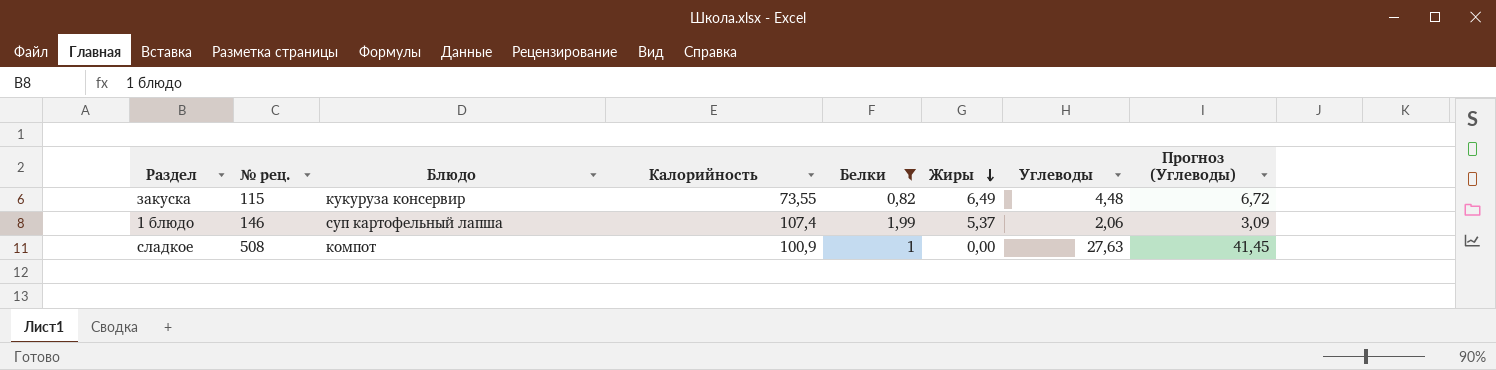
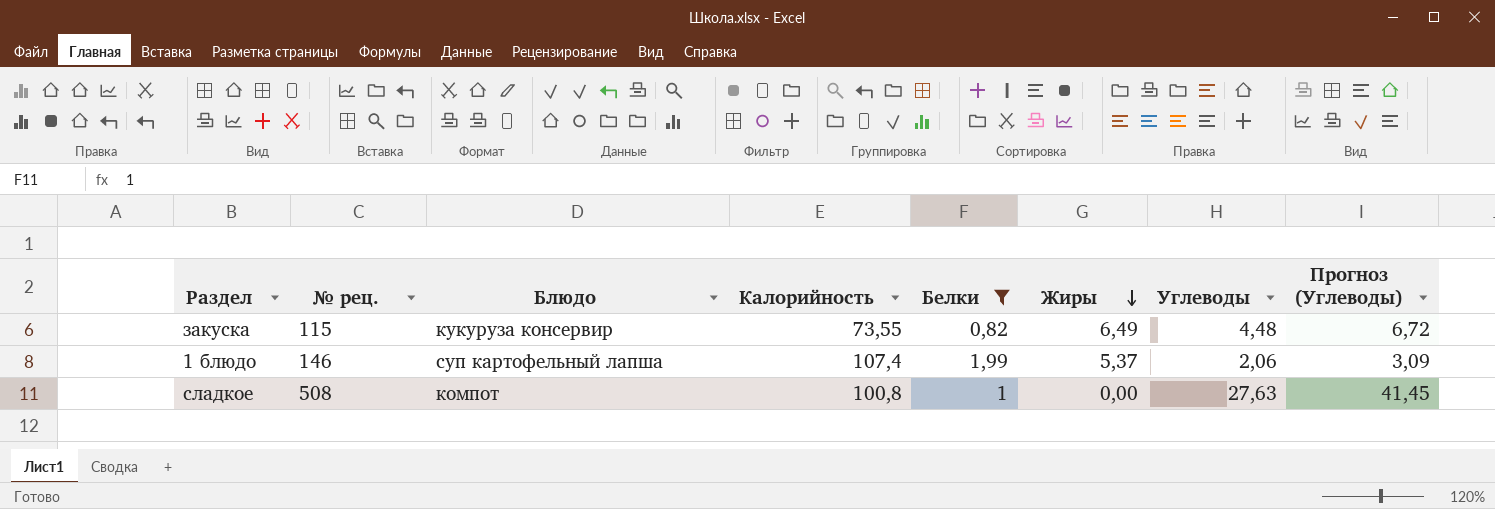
сладкое | Калорийность: 100,9 -> 100,8

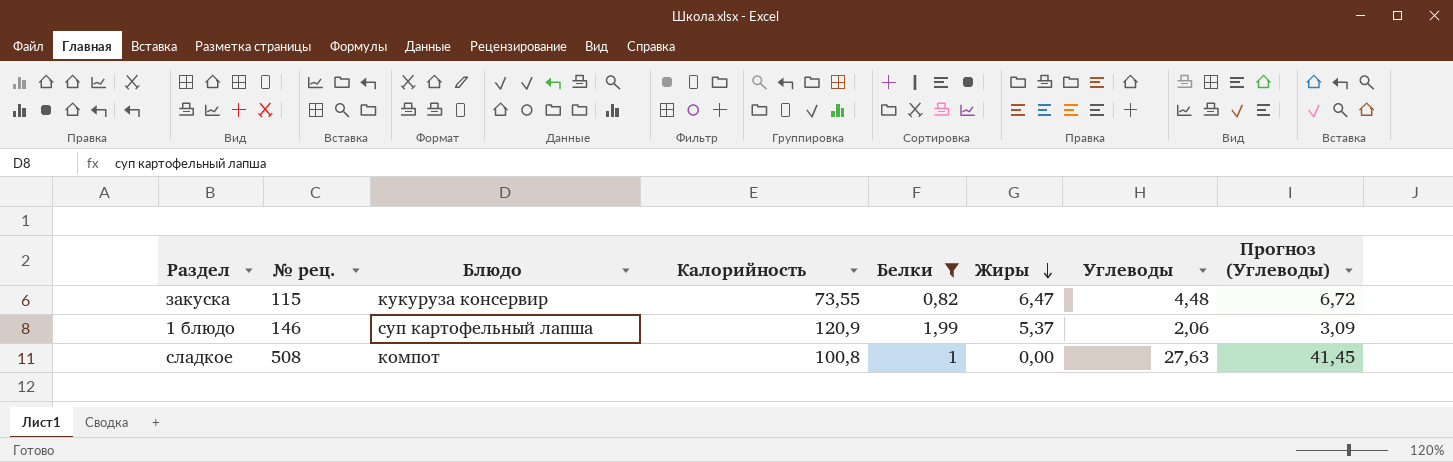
закуска | Жиры: 6,49 -> 6,47
1 блюдо | Калорийность: 107,4 -> 120,9

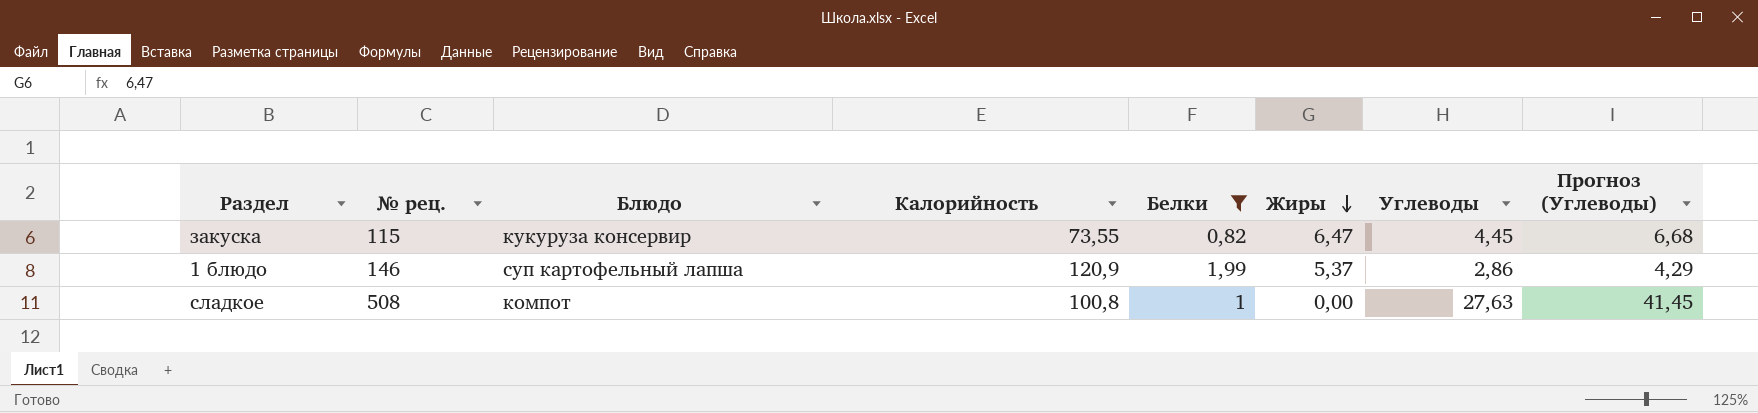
закуска | Углеводы: 4,48 -> 4,45
закуска | Прогноз (Углеводы): 6,72 -> 6,68
1 блюдо | Углеводы: 2,06 -> 2,86
1 блюдо | Прогноз (Углеводы): 3,09 -> 4,29

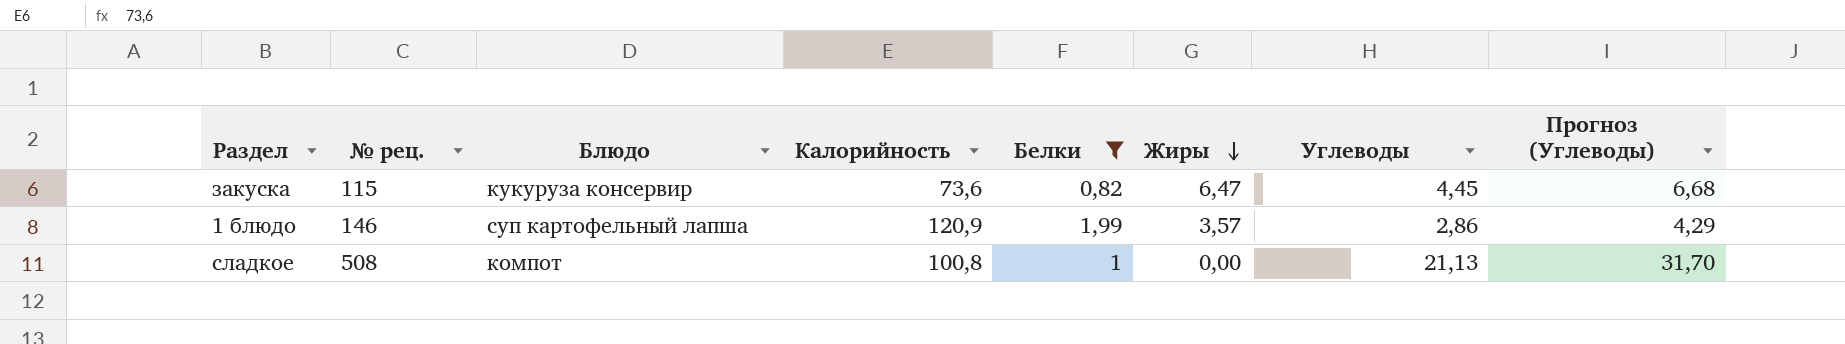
закуска | Калорийность: 73,55 -> 73,6
1 блюдо | Жиры: 5,37 -> 3,57
сладкое | Углеводы: 27,63 -> 21,13
сладкое | Прогноз (Углеводы): 41,45 -> 31,70

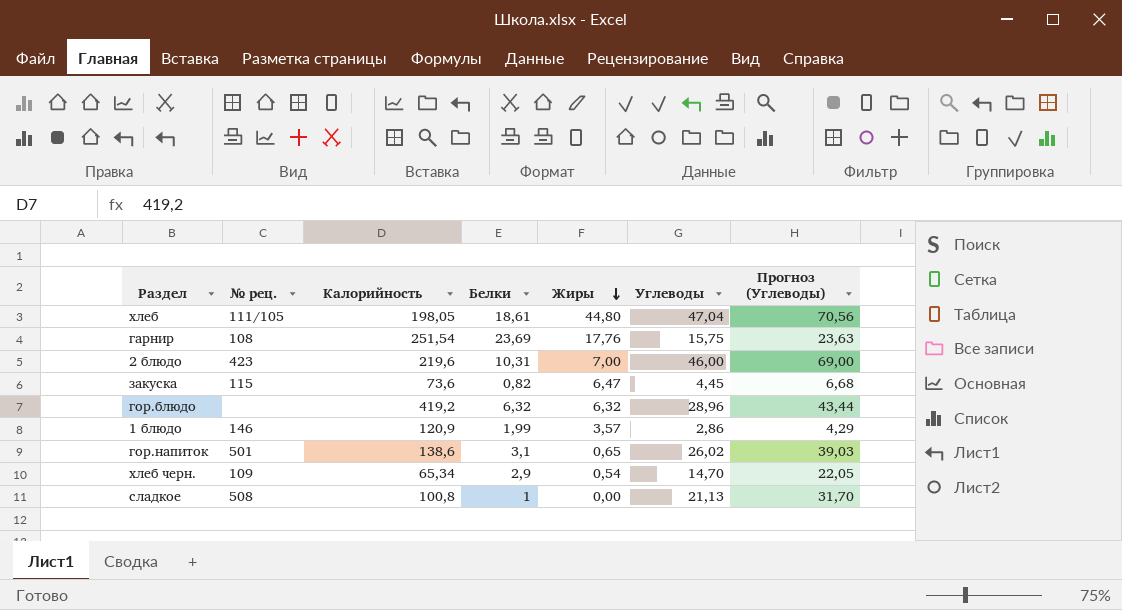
filter: Белки <= 1,99 -> none
column Блюдо | position: 3 -> none

